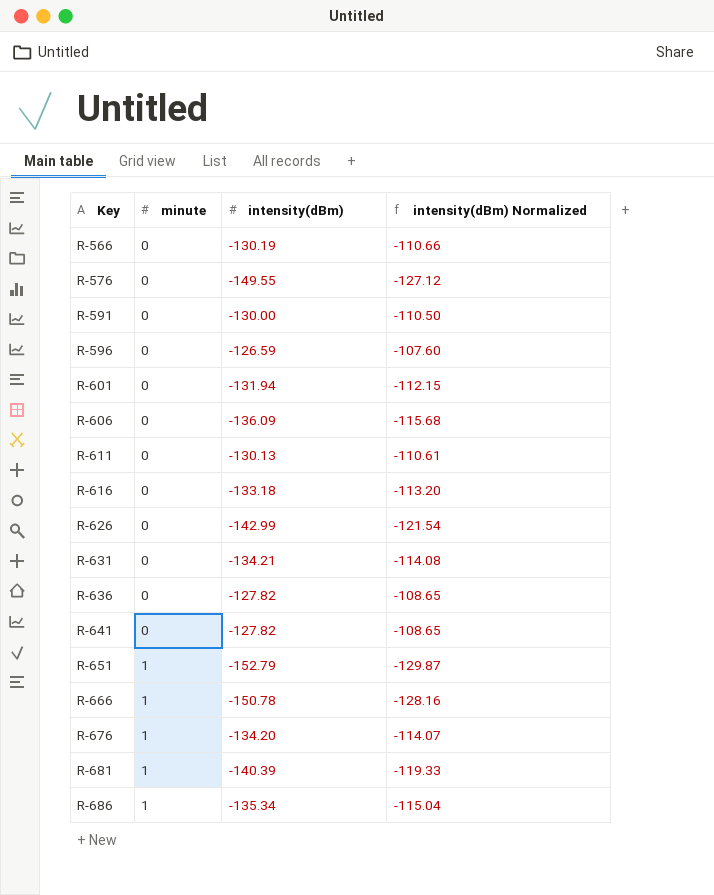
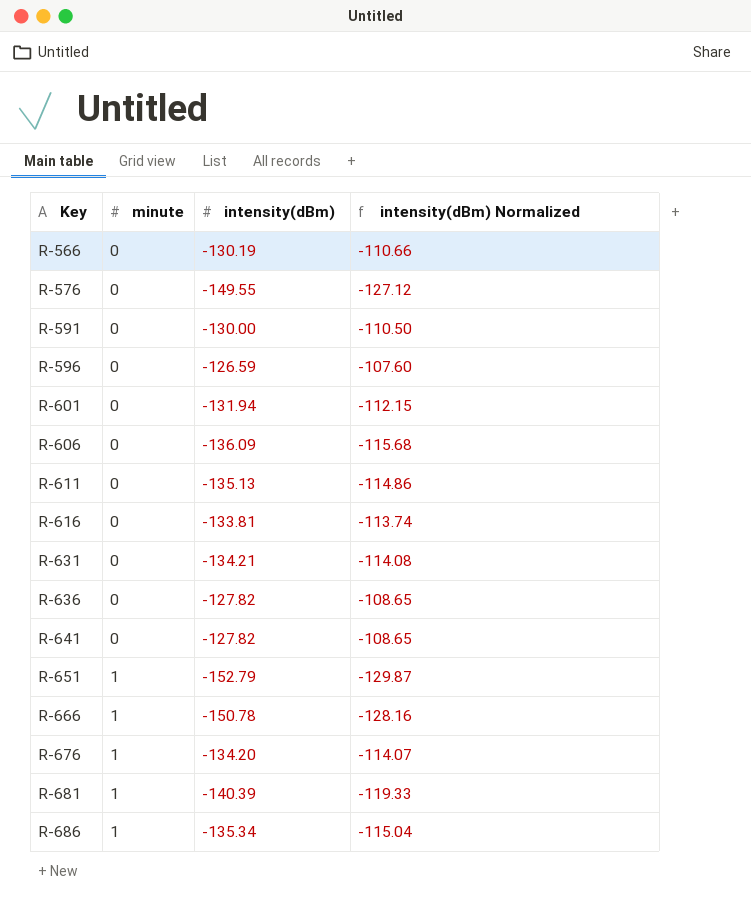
row R-626: 0 | -142.99 | -121.54 -> none
R-611 | intensity(dBm): -130.13 -> -135.13
R-611 | intensity(dBm) Normalized: -110.61 -> -114.86
R-616 | intensity(dBm): -133.18 -> -133.81
R-616 | intensity(dBm) Normalized: -113.20 -> -113.74

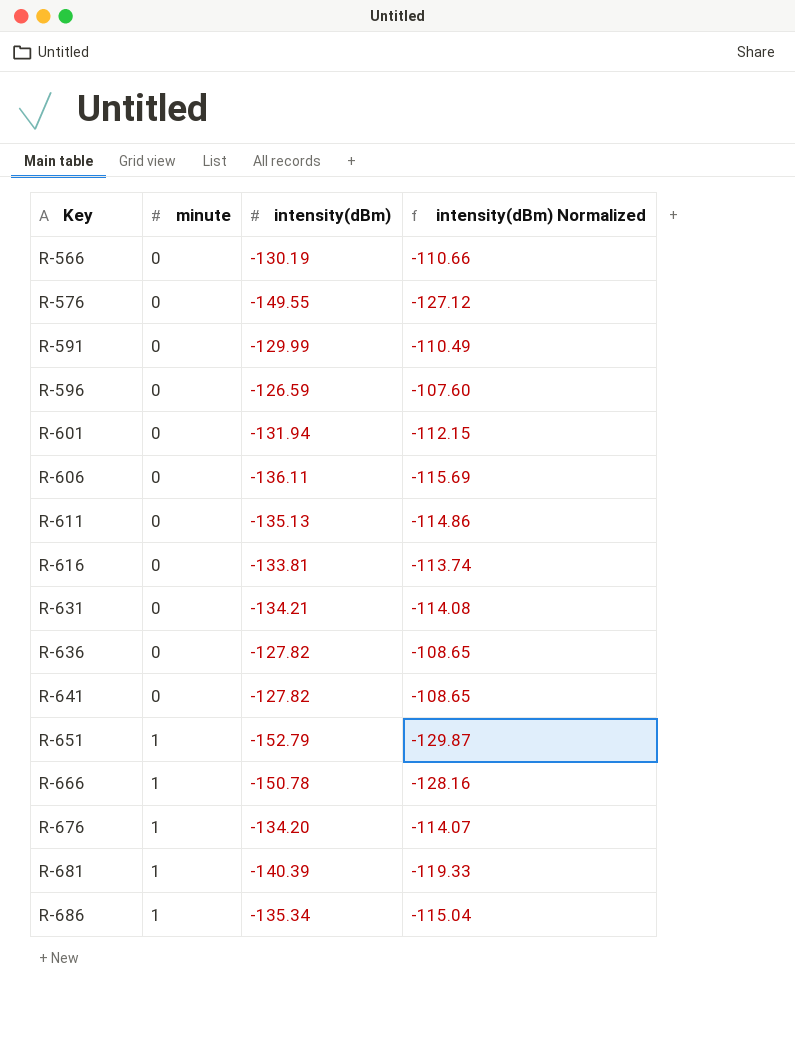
R-591 | intensity(dBm): -130.00 -> -129.99
R-591 | intensity(dBm) Normalized: -110.50 -> -110.49
R-606 | intensity(dBm): -136.09 -> -136.11
R-606 | intensity(dBm) Normalized: -115.68 -> -115.69

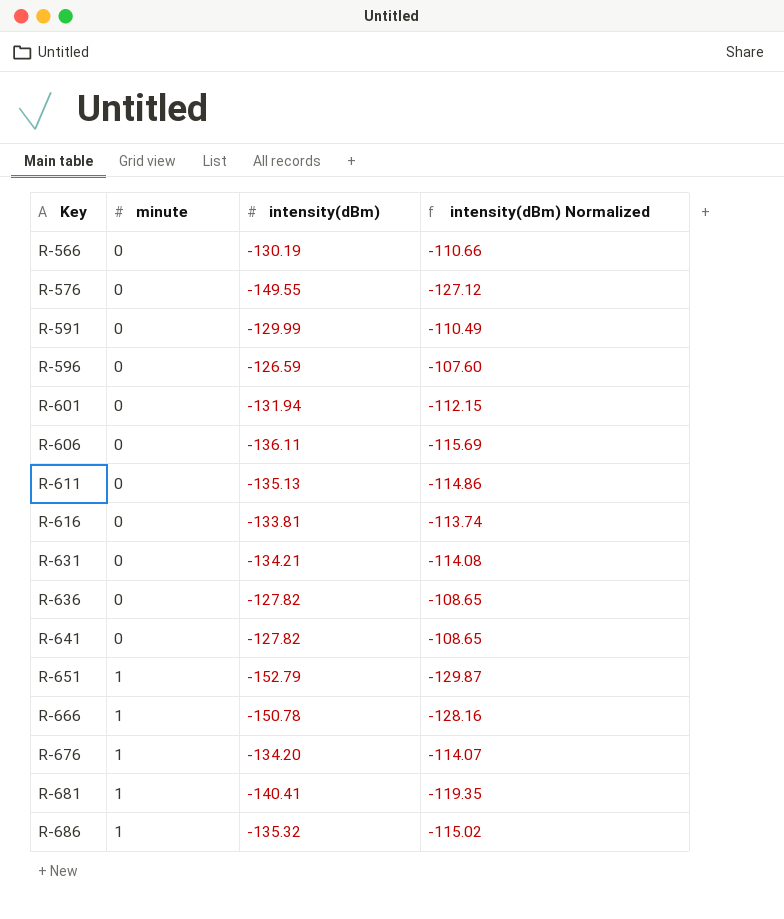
R-681 | intensity(dBm): -140.39 -> -140.41
R-681 | intensity(dBm) Normalized: -119.33 -> -119.35
R-686 | intensity(dBm): -135.34 -> -135.32
R-686 | intensity(dBm) Normalized: -115.04 -> -115.02

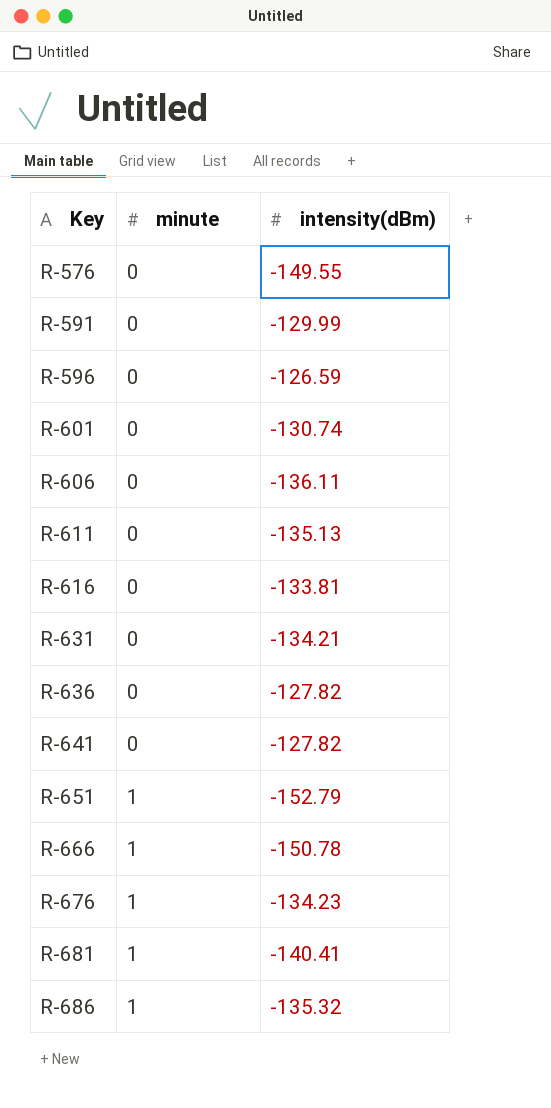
column intensity(dBm) Normalized | formula: [intensity(dBm)] * 0.85 -> none
row R-566: 0 | -130.19 | -110.66 -> none
R-601 | intensity(dBm): -131.94 -> -130.74
R-676 | intensity(dBm): -134.20 -> -134.23

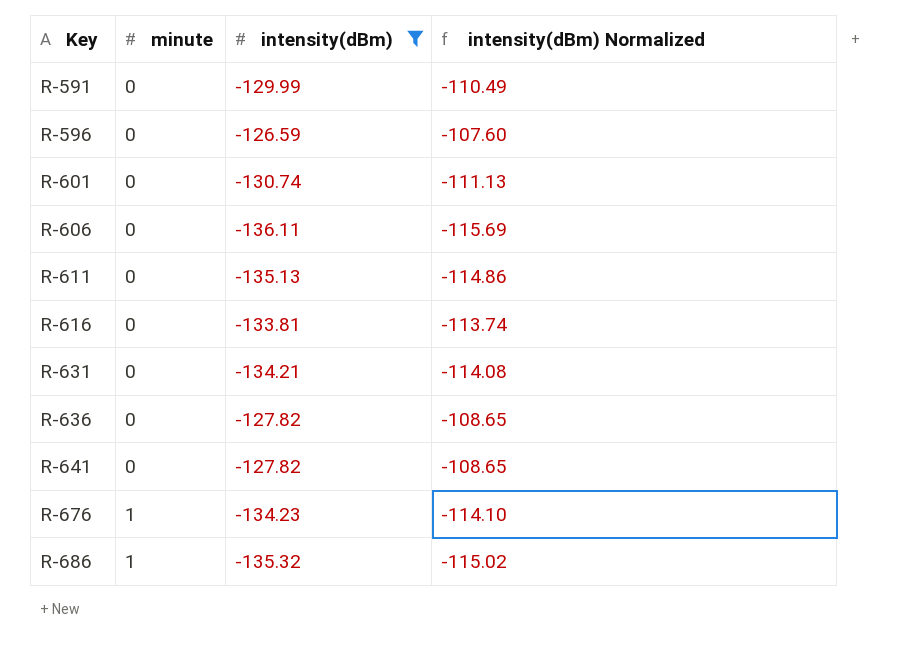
filter: none -> intensity(dBm) >= -136.11
column intensity(dBm) Normalized | formula: none -> [intensity(dBm)] * 0.85

